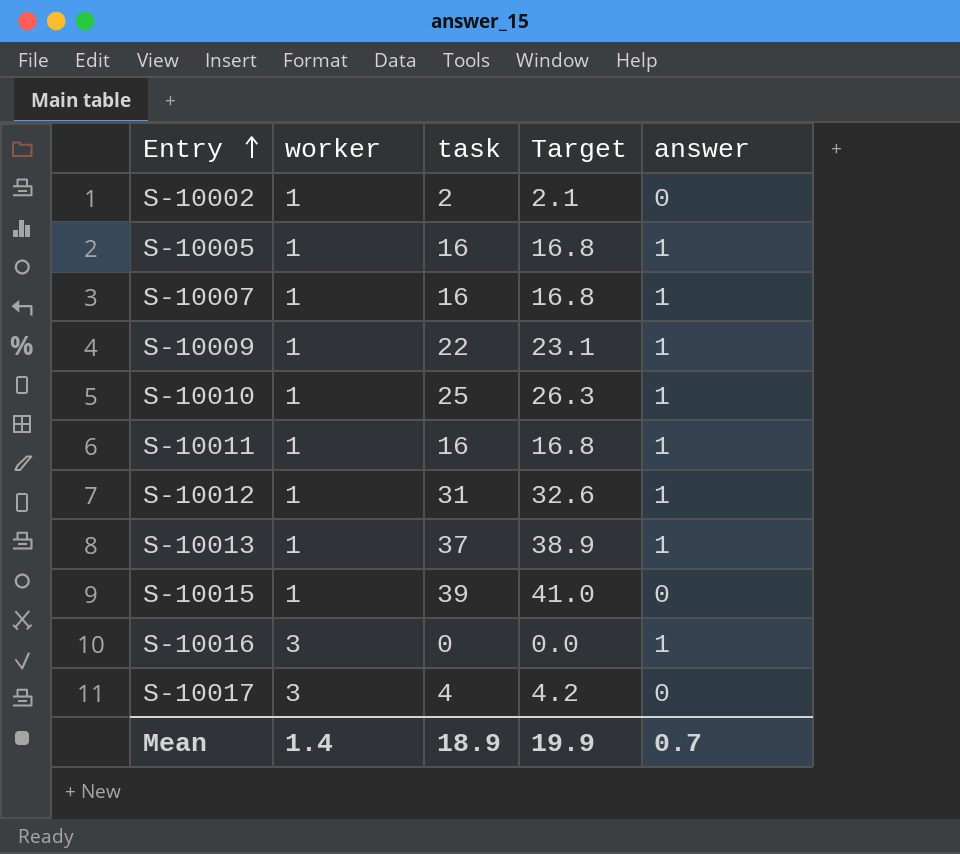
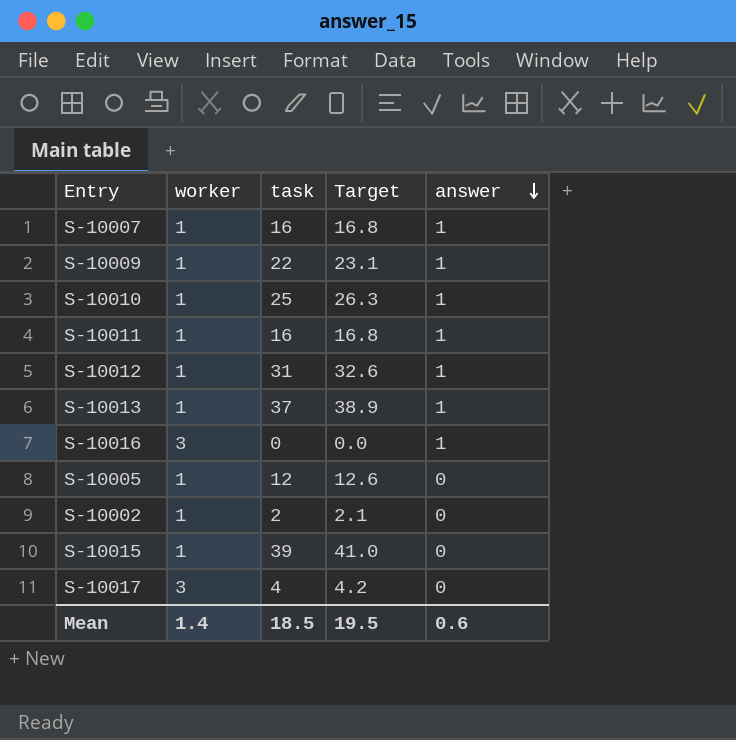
row order: Entry ascending -> answer descending
S-10005 | task: 16 -> 12
S-10005 | Target: 16.8 -> 12.6
S-10005 | answer: 1 -> 0
Mean | task: 18.9 -> 18.5
Mean | Target: 19.9 -> 19.5
Mean | answer: 0.7 -> 0.6

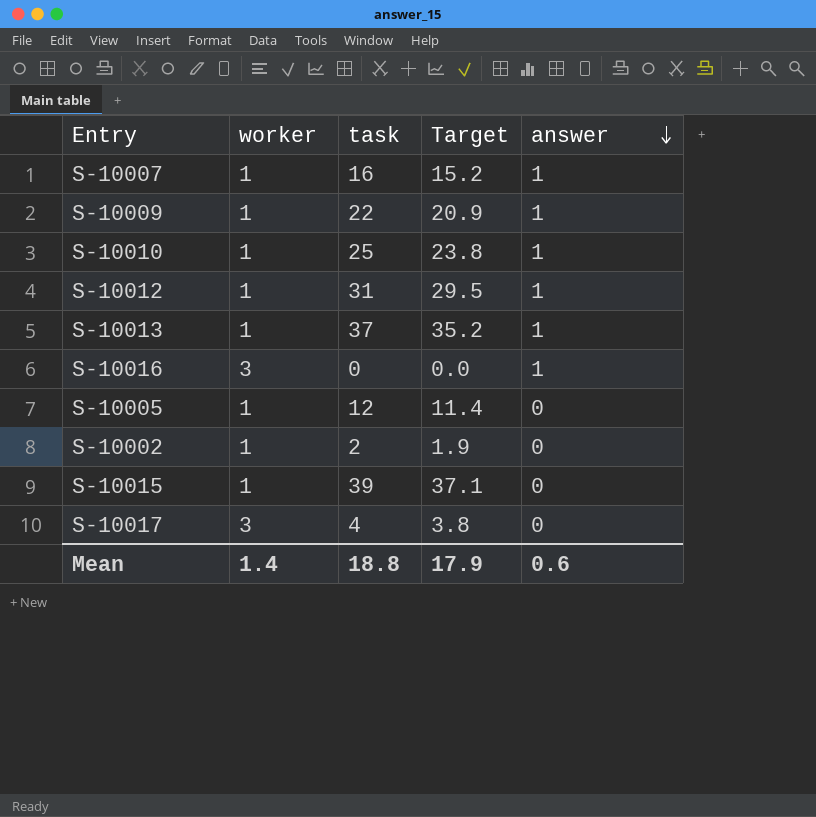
column Target | formula: [task] * 1.05 -> [task] * 0.95
row S-10011: 1 | 16 | 16.8 | 1 -> none
Mean | task: 18.5 -> 18.8
Mean | Target: 19.5 -> 17.9

